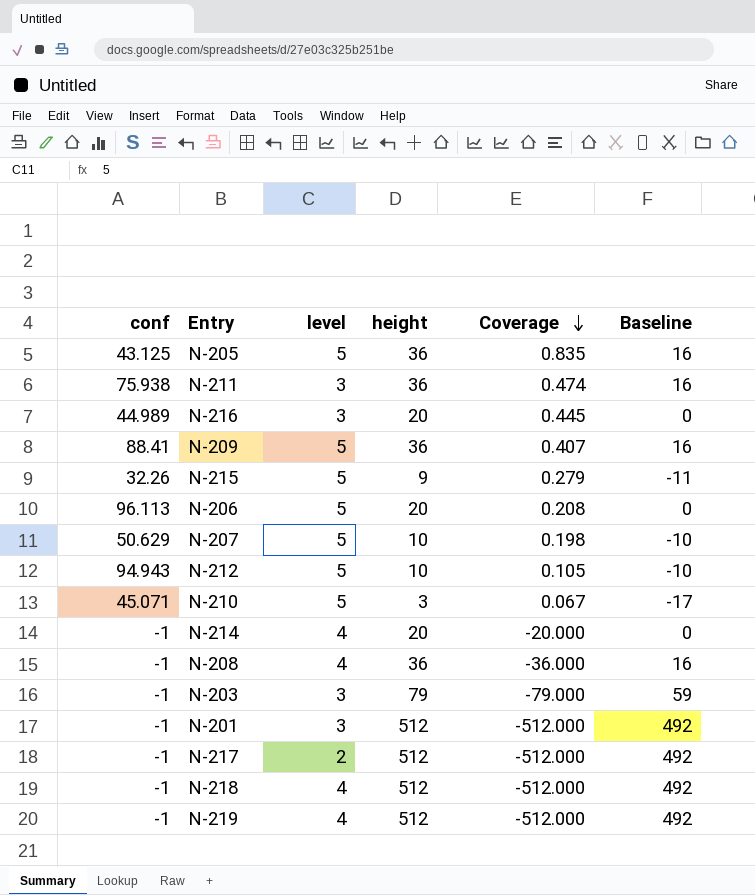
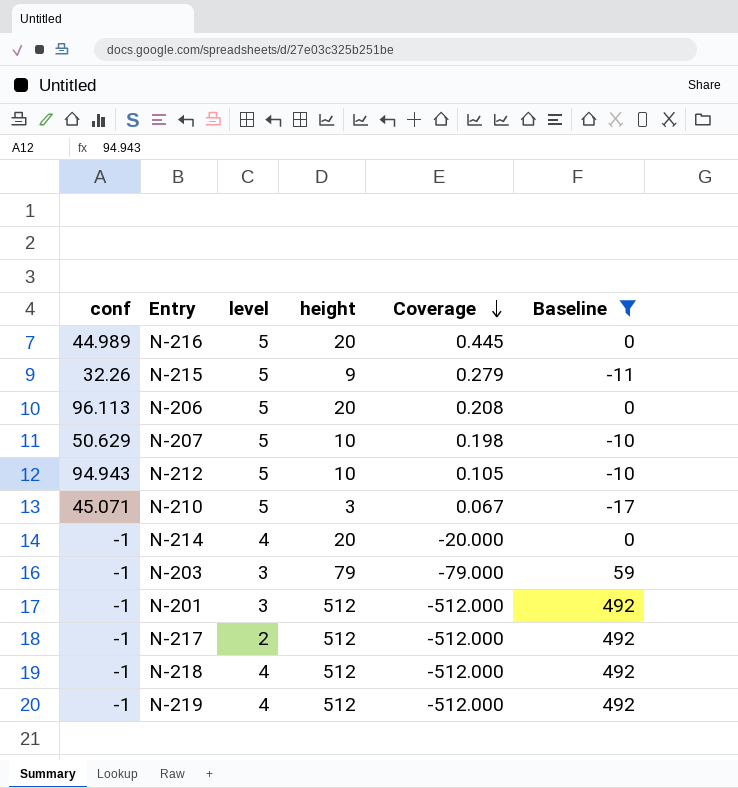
filter: none -> Baseline != 16
N-216 | level: 3 -> 5

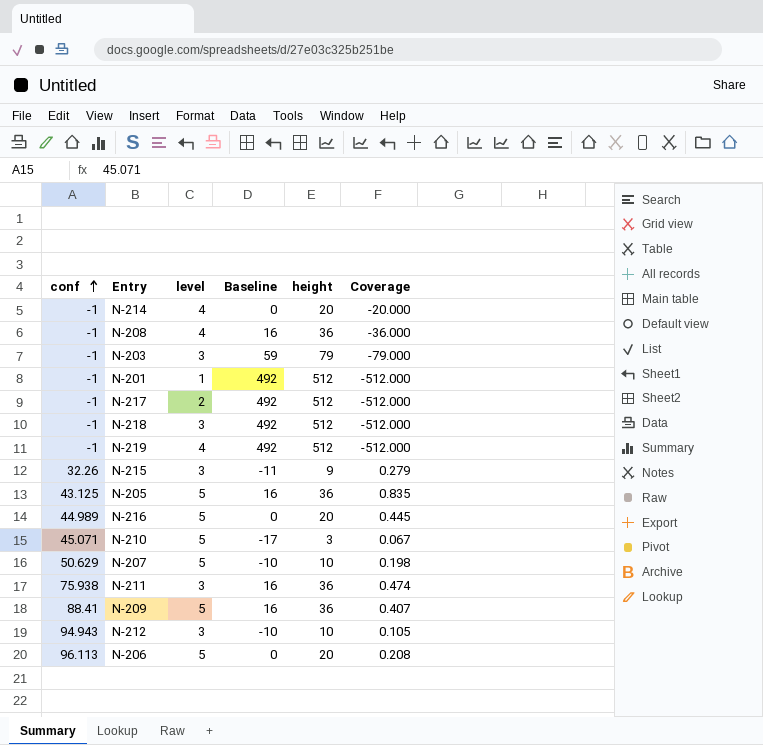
filter: Baseline != 16 -> none
row order: Coverage descending -> conf ascending
column Baseline | position: 6 -> 4
N-201 | level: 3 -> 1
N-218 | level: 4 -> 3
N-215 | level: 5 -> 3
N-212 | level: 5 -> 3

